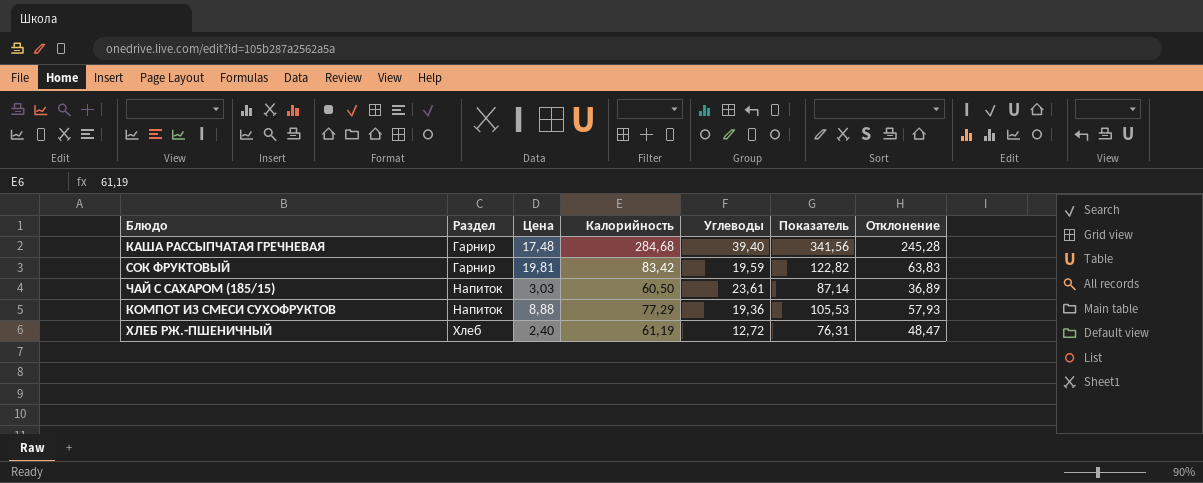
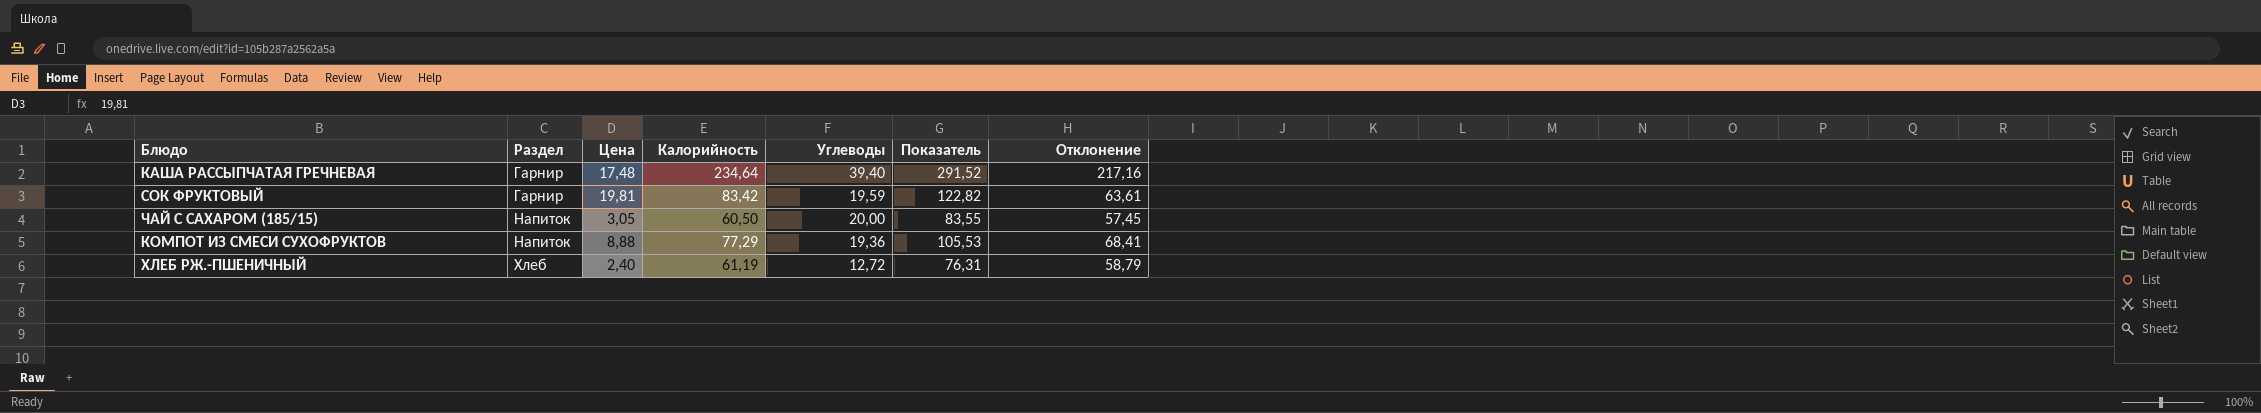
column Отклонение | formula: [Калорийность] - [Углеводы] -> [Калорийность] - [Цена]
КАША РАССЫПЧАТАЯ ГРЕЧНЕВАЯ | Калорийность: 284,68 -> 234,64
КАША РАССЫПЧАТАЯ ГРЕЧНЕВАЯ | Показатель: 341,56 -> 291,52
ЧАЙ С САХАРОМ (185/15) | Цена: 3,03 -> 3,05
ЧАЙ С САХАРОМ (185/15) | Углеводы: 23,61 -> 20,00
ЧАЙ С САХАРОМ (185/15) | Показатель: 87,14 -> 83,55

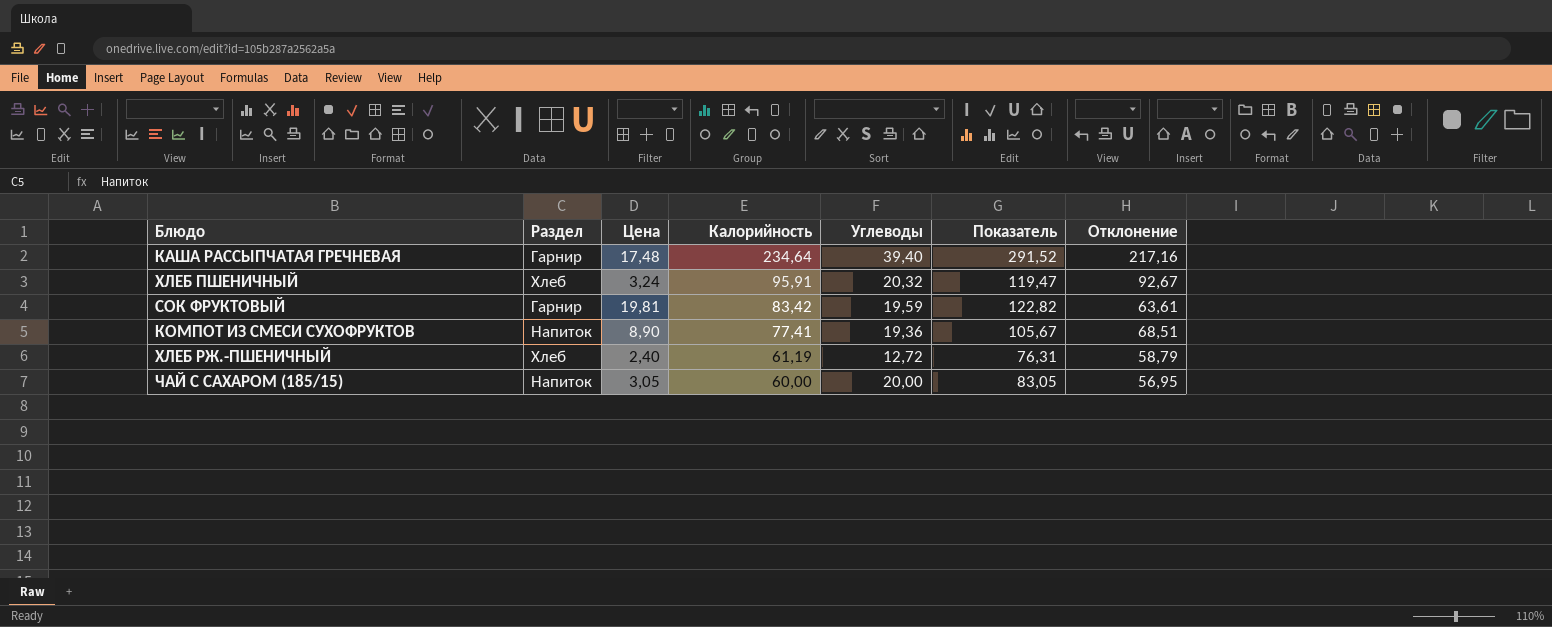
row order: Раздел ascending -> Калорийность descending
row ХЛЕБ ПШЕНИЧНЫЙ: none -> Хлеб | 3,24 | 95,91 | 20,32 | 119,47 | 92,67
КОМПОТ ИЗ СМЕСИ СУХОФРУКТОВ | Цена: 8,88 -> 8,90
КОМПОТ ИЗ СМЕСИ СУХОФРУКТОВ | Калорийность: 77,29 -> 77,41
КОМПОТ ИЗ СМЕСИ СУХОФРУКТОВ | Показатель: 105,53 -> 105,67
КОМПОТ ИЗ СМЕСИ СУХОФРУКТОВ | Отклонение: 68,41 -> 68,51
ЧАЙ С САХАРОМ (185/15) | Калорийность: 60,50 -> 60,00
ЧАЙ С САХАРОМ (185/15) | Показатель: 83,55 -> 83,05
ЧАЙ С САХАРОМ (185/15) | Отклонение: 57,45 -> 56,95

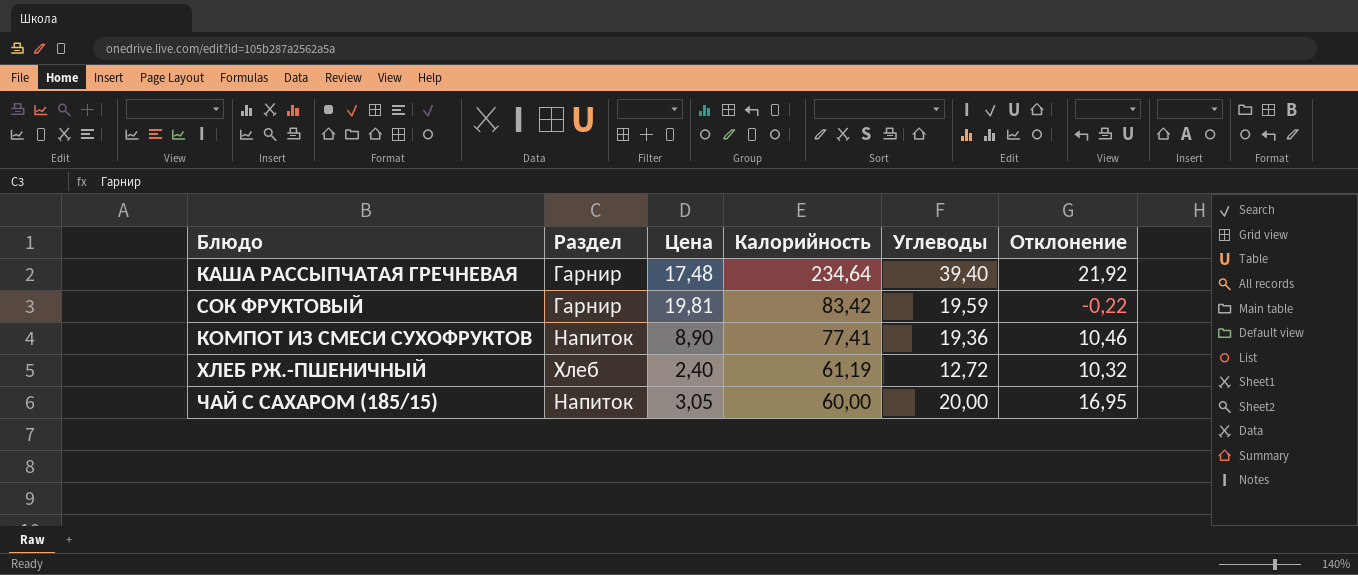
column Показатель | formula: [Цена] + [Калорийность] + [Углеводы] -> none
column Отклонение | formula: [Калорийность] - [Цена] -> [Углеводы] - [Цена]
row ХЛЕБ ПШЕНИЧНЫЙ: Хлеб | 3,24 | 95,91 | 20,32 | 119,47 | 92,67 -> none

